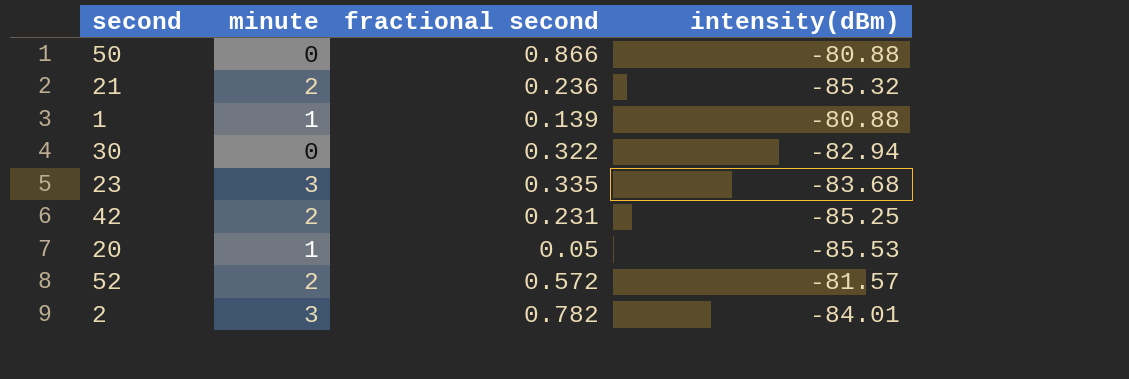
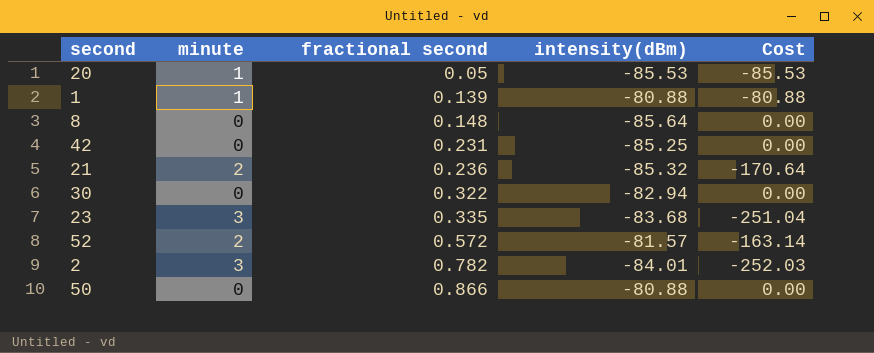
row order: none -> fractional second ascending
column Cost | formula: none -> [minute] * [intensity(dBm)]
row 8: none -> 0 | 0.148 | -85.64 | 0.00
42 | minute: 2 -> 0

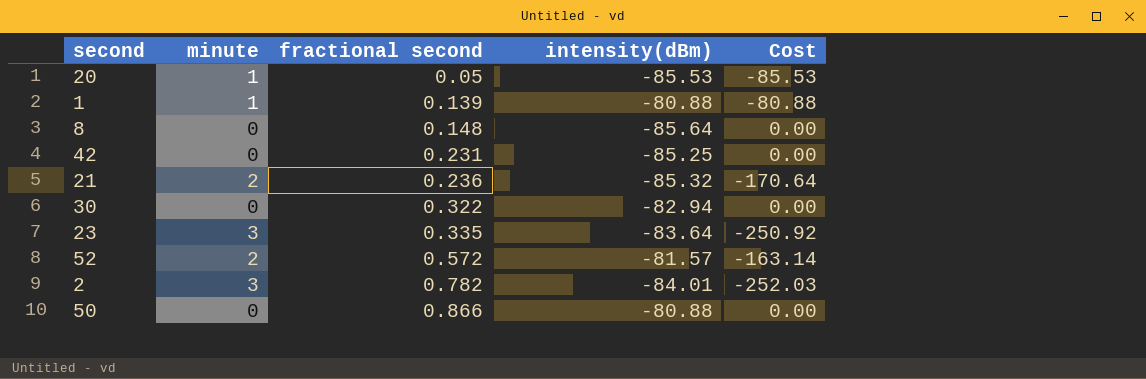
23 | intensity(dBm): -83.68 -> -83.64
23 | Cost: -251.04 -> -250.92

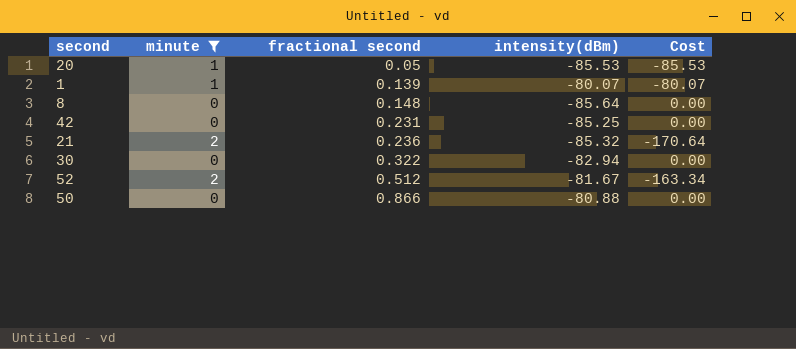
filter: none -> minute != 3
1 | intensity(dBm): -80.88 -> -80.07
1 | Cost: -80.88 -> -80.07
52 | fractional second: 0.572 -> 0.512
52 | intensity(dBm): -81.57 -> -81.67
52 | Cost: -163.14 -> -163.34

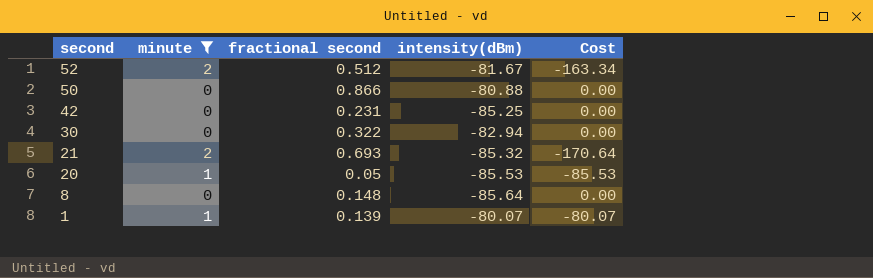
row order: fractional second ascending -> second descending
21 | fractional second: 0.236 -> 0.693

